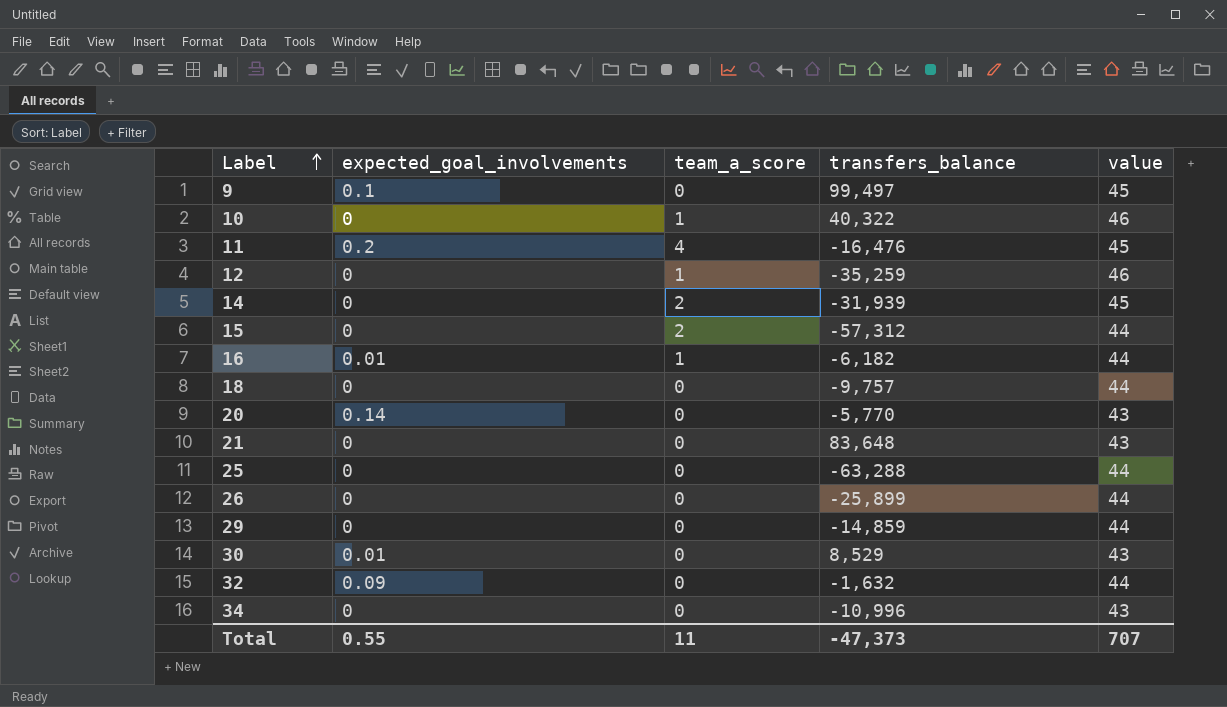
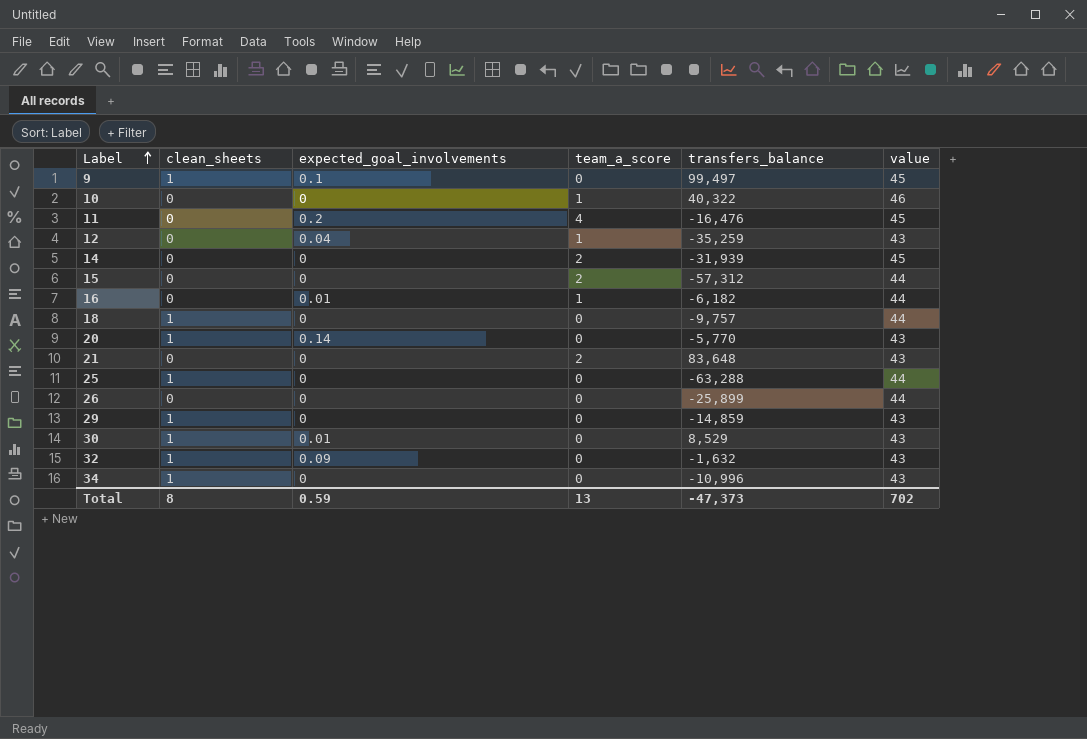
column clean_sheets | position: none -> 2
12 | expected_goal_involvements: 0 -> 0.04
12 | value: 46 -> 43
21 | team_a_score: 0 -> 2
29 | value: 44 -> 43
32 | value: 44 -> 43
Total | expected_goal_involvements: 0.55 -> 0.59
Total | team_a_score: 11 -> 13
Total | value: 707 -> 702

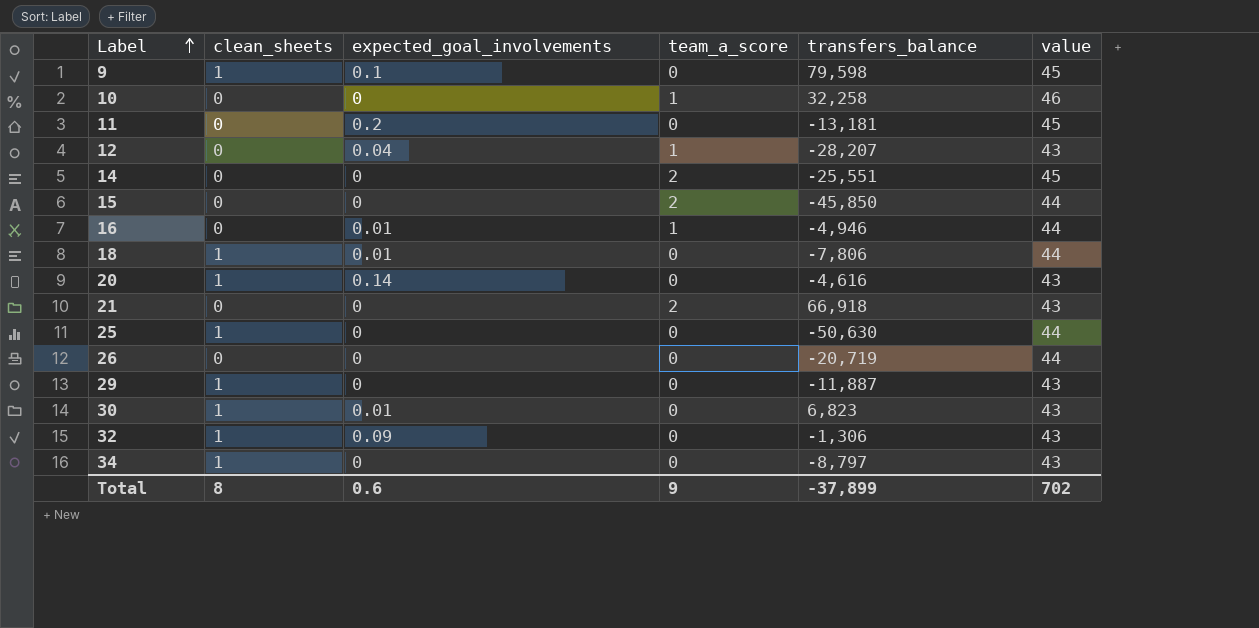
9 | transfers_balance: 99,497 -> 79,598
10 | transfers_balance: 40,322 -> 32,258
11 | team_a_score: 4 -> 0
11 | transfers_balance: -16,476 -> -13,181
12 | transfers_balance: -35,259 -> -28,207
14 | transfers_balance: -31,939 -> -25,551
15 | transfers_balance: -57,312 -> -45,850
16 | transfers_balance: -6,182 -> -4,946
18 | expected_goal_involvements: 0 -> 0.01
18 | transfers_balance: -9,757 -> -7,806
20 | transfers_balance: -5,770 -> -4,616
21 | transfers_balance: 83,648 -> 66,918
25 | transfers_balance: -63,288 -> -50,630
26 | transfers_balance: -25,899 -> -20,719
29 | transfers_balance: -14,859 -> -11,887
30 | transfers_balance: 8,529 -> 6,823
32 | transfers_balance: -1,632 -> -1,306
34 | transfers_balance: -10,996 -> -8,797
Total | expected_goal_involvements: 0.59 -> 0.6
Total | team_a_score: 13 -> 9
Total | transfers_balance: -47,373 -> -37,899

